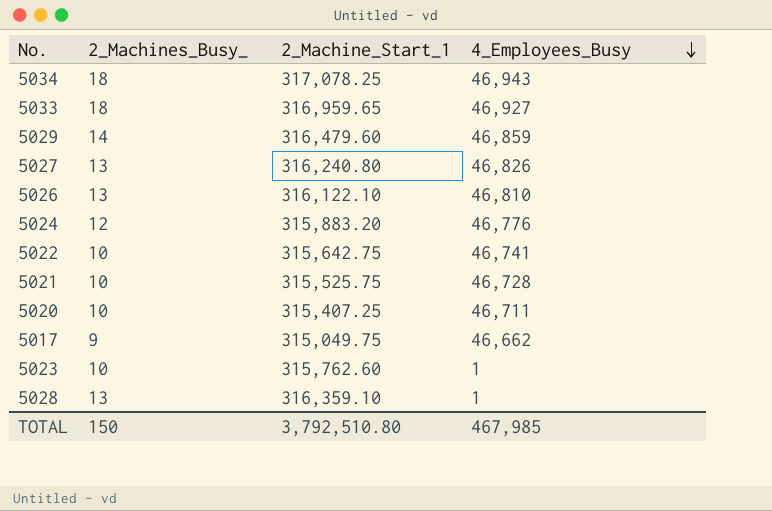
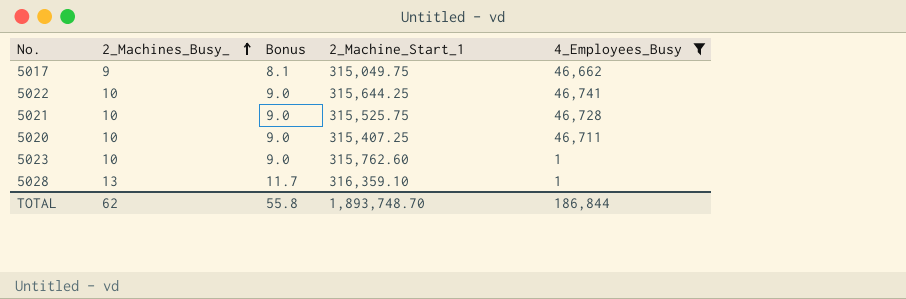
filter: none -> 4_Employees_Busy <= 46,741
row order: 4_Employees_Busy descending -> 2_Machines_Busy_ ascending
column Bonus | formula: none -> [2_Machines_Busy_] * 0.9
5022 | 2_Machine_Start_1: 315,642.75 -> 315,644.25
TOTAL | 2_Machines_Busy_: 150 -> 62
TOTAL | 2_Machine_Start_1: 3,792,510.80 -> 1,893,748.70
TOTAL | 4_Employees_Busy: 467,985 -> 186,844

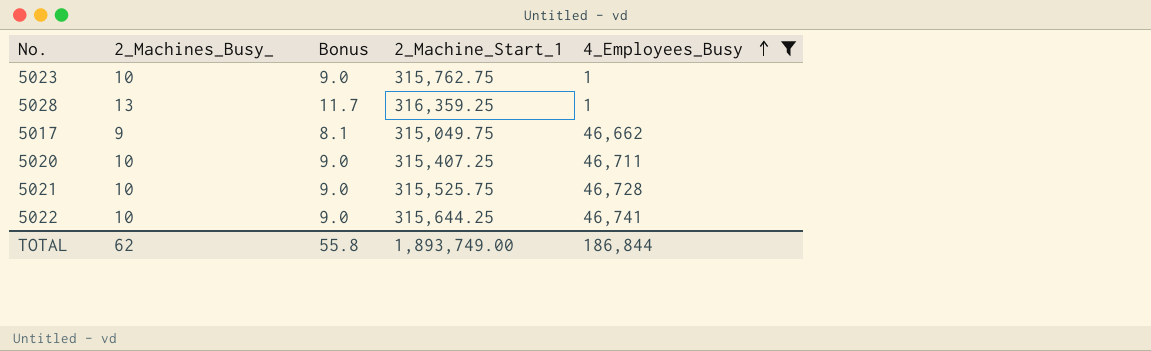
row order: 2_Machines_Busy_ ascending -> 4_Employees_Busy ascending
5023 | 2_Machine_Start_1: 315,762.60 -> 315,762.75
5028 | 2_Machine_Start_1: 316,359.10 -> 316,359.25
TOTAL | 2_Machine_Start_1: 1,893,748.70 -> 1,893,749.00

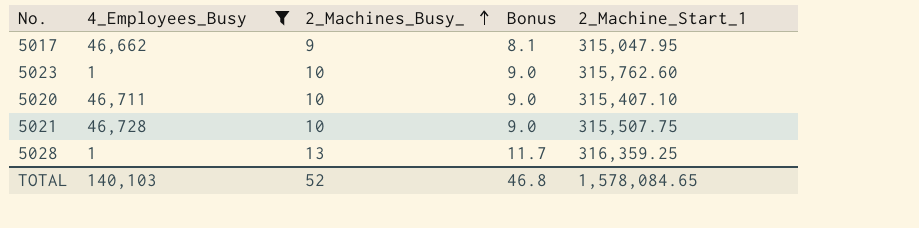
row order: 4_Employees_Busy ascending -> 2_Machines_Busy_ ascending
column 4_Employees_Busy | position: 5 -> 2
row 5022: 10 | 9.0 | 315,644.25 | 46,741 -> none
5017 | 2_Machine_Start_1: 315,049.75 -> 315,047.95
5023 | 2_Machine_Start_1: 315,762.75 -> 315,762.60
5020 | 2_Machine_Start_1: 315,407.25 -> 315,407.10
5021 | 2_Machine_Start_1: 315,525.75 -> 315,507.75
TOTAL | 4_Employees_Busy: 186,844 -> 140,103
TOTAL | 2_Machines_Busy_: 62 -> 52
TOTAL | Bonus: 55.8 -> 46.8
TOTAL | 2_Machine_Start_1: 1,893,749.00 -> 1,578,084.65

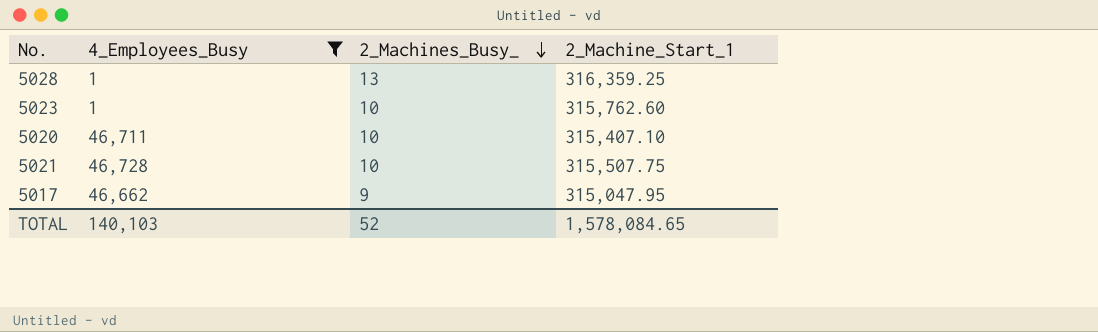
row order: 2_Machines_Busy_ ascending -> 2_Machines_Busy_ descending
column Bonus | formula: [2_Machines_Busy_] * 0.9 -> none

